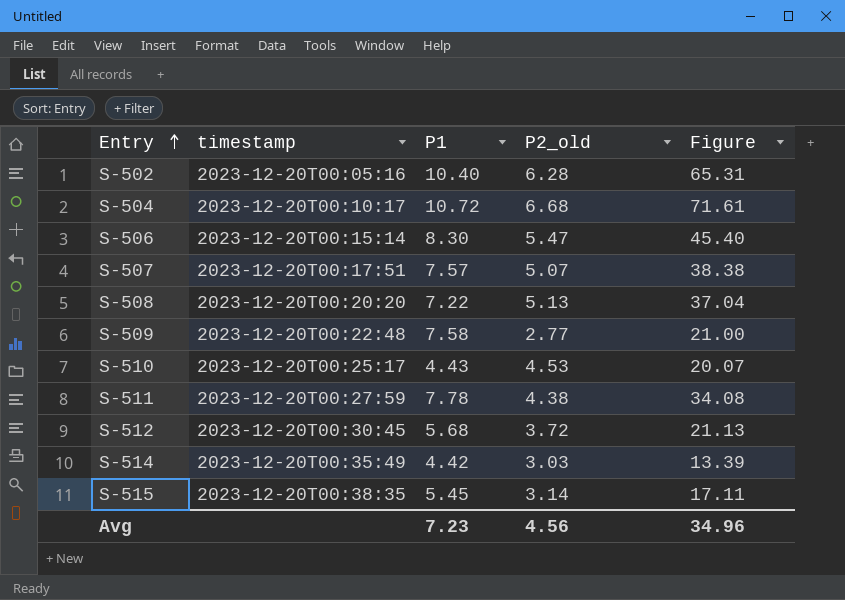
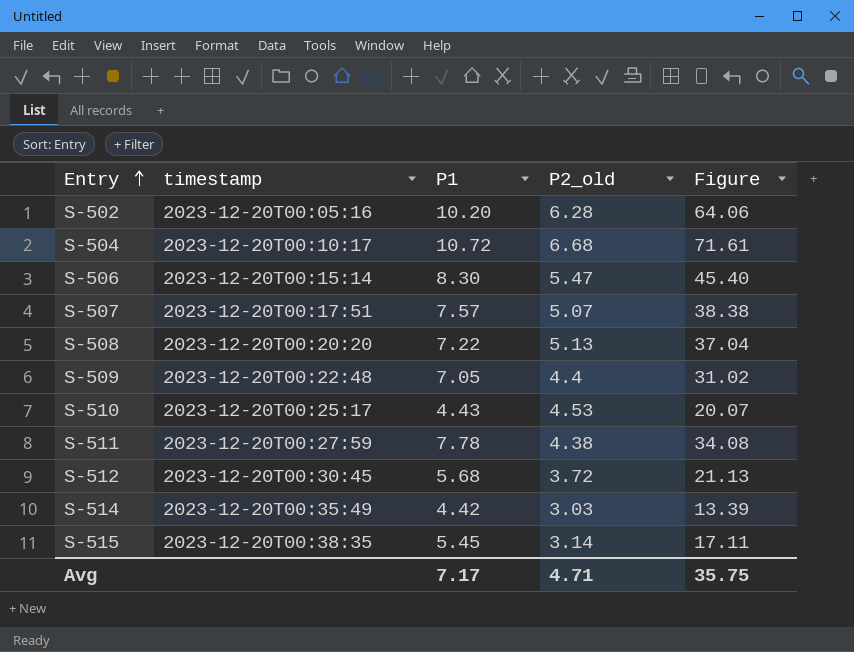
S-502 | P1: 10.40 -> 10.20
S-502 | Figure: 65.31 -> 64.06
S-509 | P1: 7.58 -> 7.05
S-509 | P2_old: 2.77 -> 4.4
S-509 | Figure: 21.00 -> 31.02
Avg | P1: 7.23 -> 7.17
Avg | P2_old: 4.56 -> 4.71
Avg | Figure: 34.96 -> 35.75

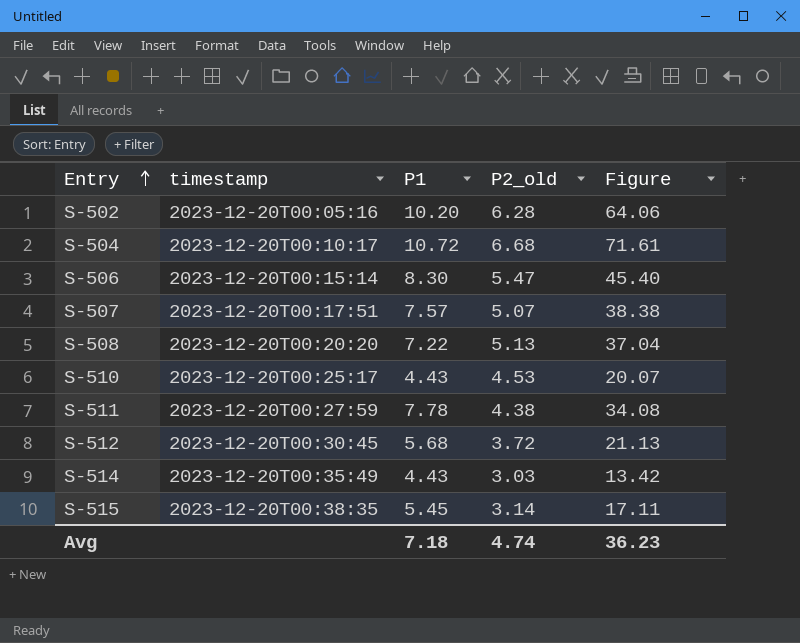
row S-509: 2023-12-20T00:22:48 | 7.05 | 4.4 | 31.02 -> none
S-514 | P1: 4.42 -> 4.43
S-514 | Figure: 13.39 -> 13.42
Avg | P1: 7.17 -> 7.18
Avg | P2_old: 4.71 -> 4.74
Avg | Figure: 35.75 -> 36.23

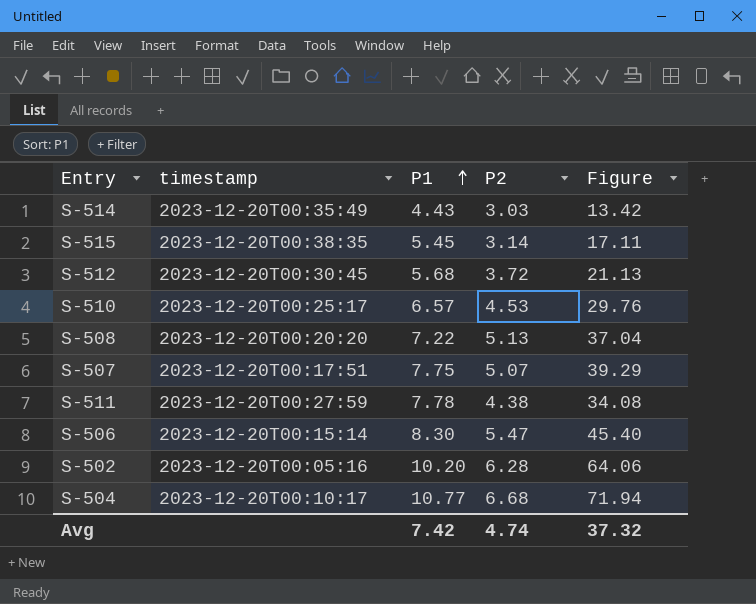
row order: Entry ascending -> P1 ascending
column name: P2_old -> P2
S-510 | P1: 4.43 -> 6.57
S-510 | Figure: 20.07 -> 29.76
S-507 | P1: 7.57 -> 7.75
S-507 | Figure: 38.38 -> 39.29
S-504 | P1: 10.72 -> 10.77
S-504 | Figure: 71.61 -> 71.94
Avg | P1: 7.18 -> 7.42
Avg | Figure: 36.23 -> 37.32

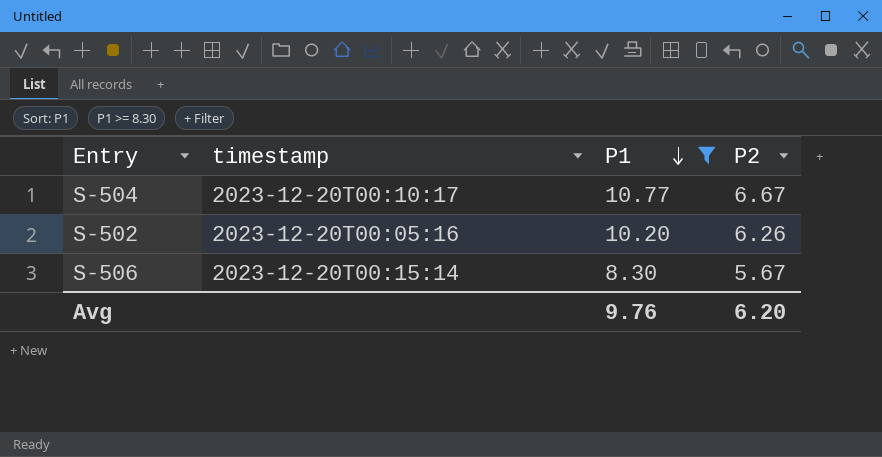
filter: none -> P1 >= 8.30
row order: P1 ascending -> P1 descending
column Figure | formula: [P1] * [P2] -> none
S-504 | P2: 6.68 -> 6.67
S-502 | P2: 6.28 -> 6.26
S-506 | P2: 5.47 -> 5.67
Avg | P1: 7.42 -> 9.76
Avg | P2: 4.74 -> 6.20

